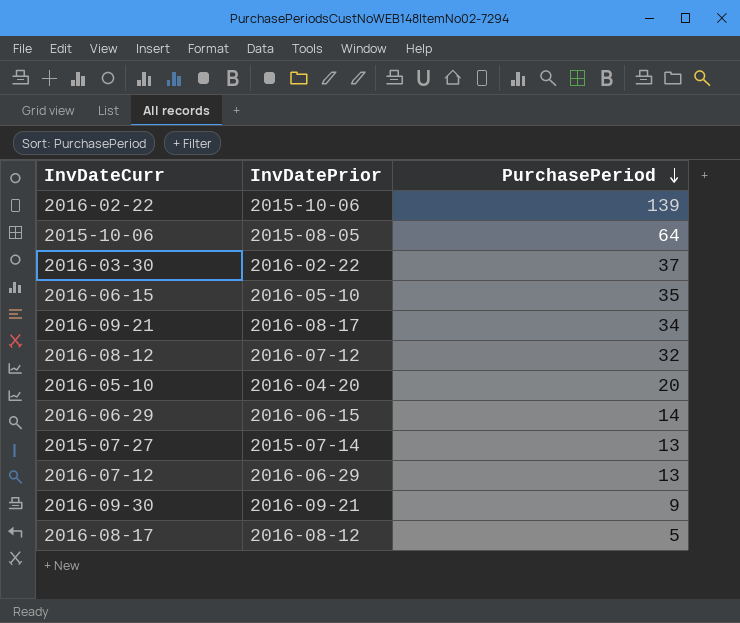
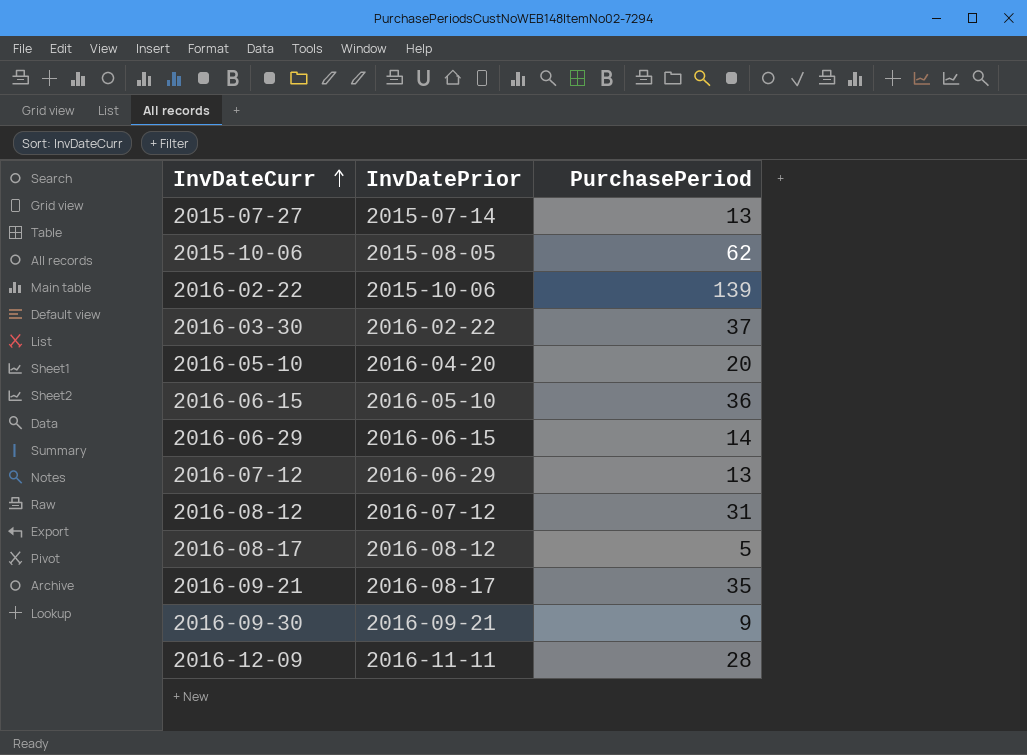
row order: PurchasePeriod descending -> InvDateCurr ascending
2015-10-06 | PurchasePeriod: 64 -> 62
2016-06-15 | PurchasePeriod: 35 -> 36
2016-08-12 | PurchasePeriod: 32 -> 31
2016-09-21 | PurchasePeriod: 34 -> 35
row 2016-12-09: none -> 2016-11-11 | 28

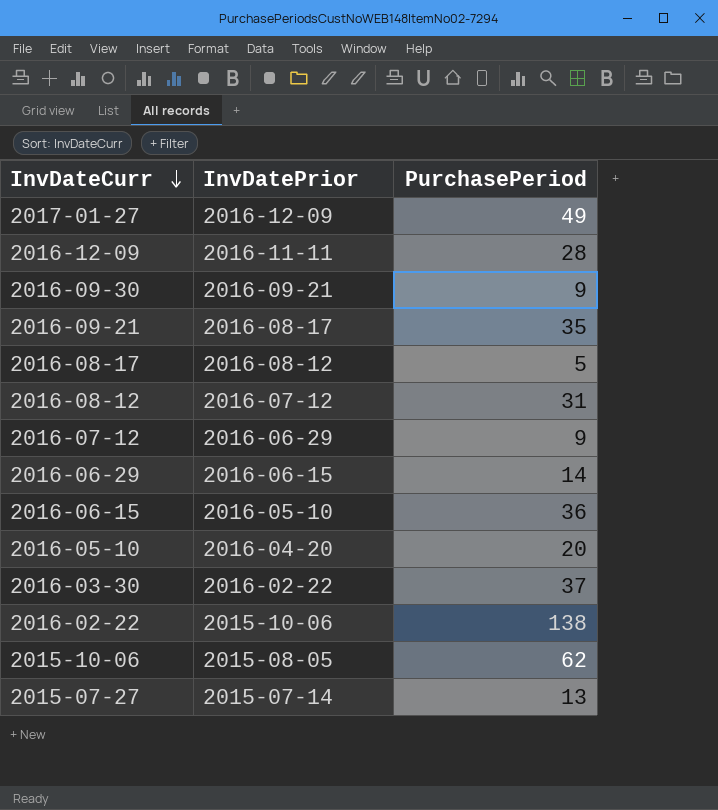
row order: InvDateCurr ascending -> InvDateCurr descending
row 2017-01-27: none -> 2016-12-09 | 49
2016-07-12 | PurchasePeriod: 13 -> 9
2016-02-22 | PurchasePeriod: 139 -> 138

